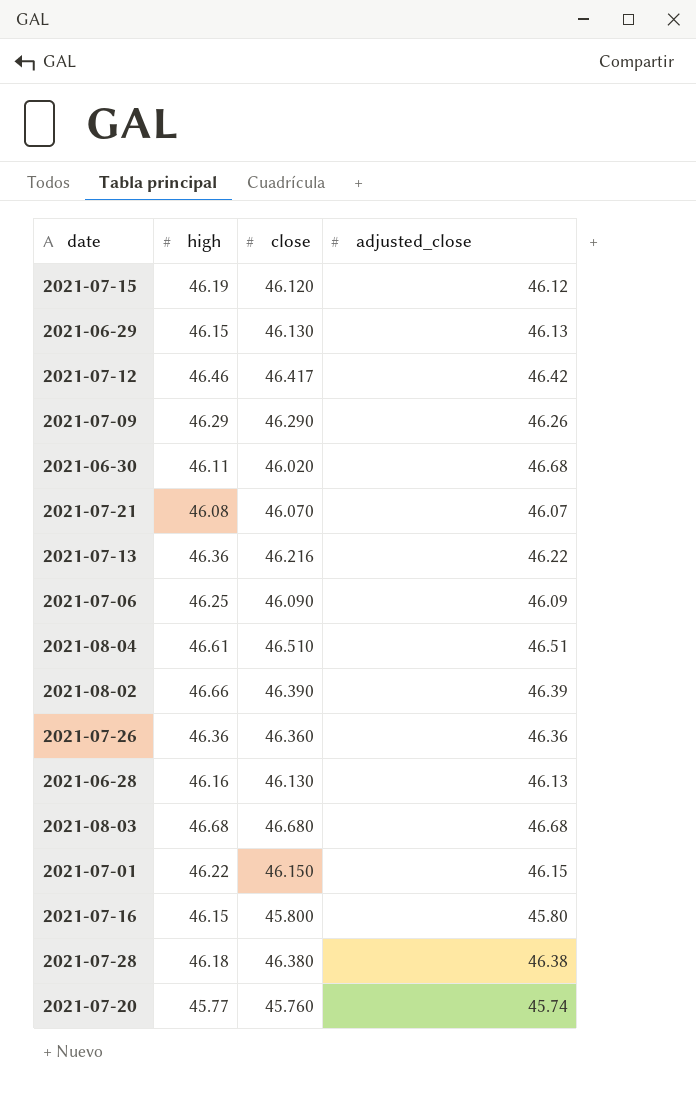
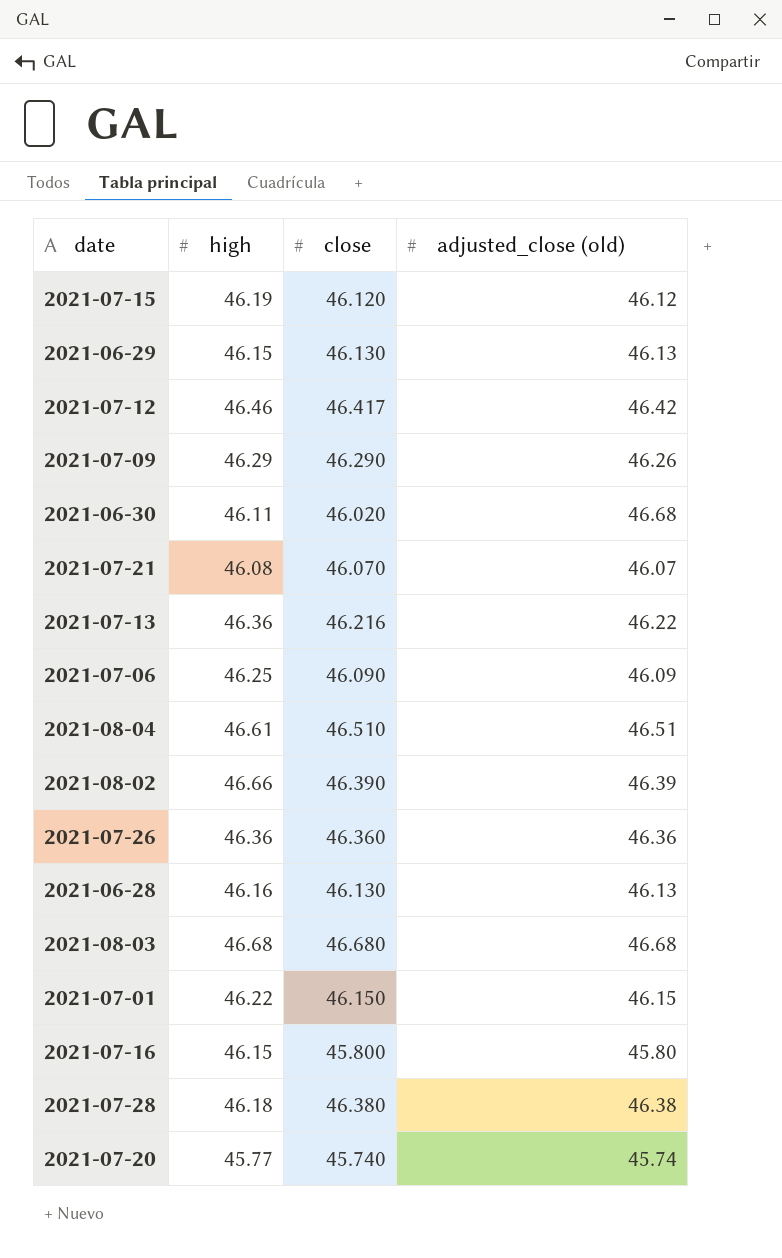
column name: adjusted_close -> adjusted_close (old)
2021-07-20 | close: 45.760 -> 45.740

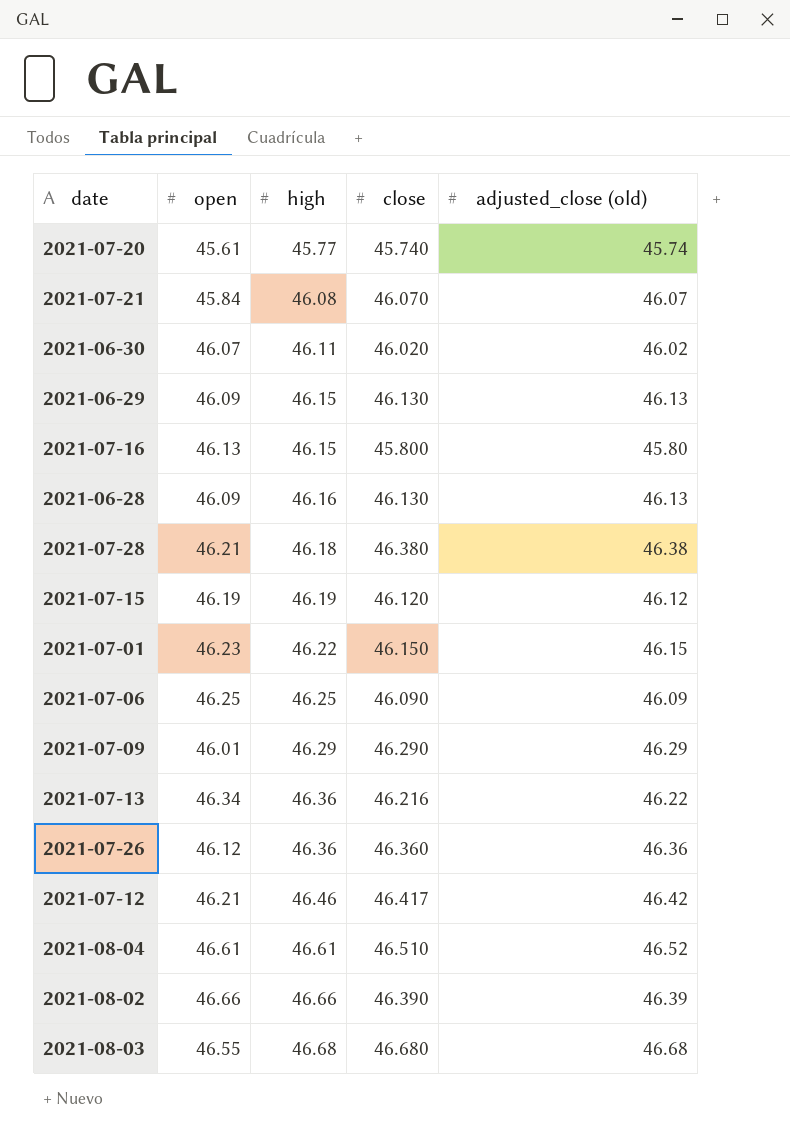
row order: none -> high ascending
column open | position: none -> 2
2021-06-30 | adjusted_close (old): 46.68 -> 46.02
2021-07-09 | adjusted_close (old): 46.26 -> 46.29
2021-08-04 | adjusted_close (old): 46.51 -> 46.52

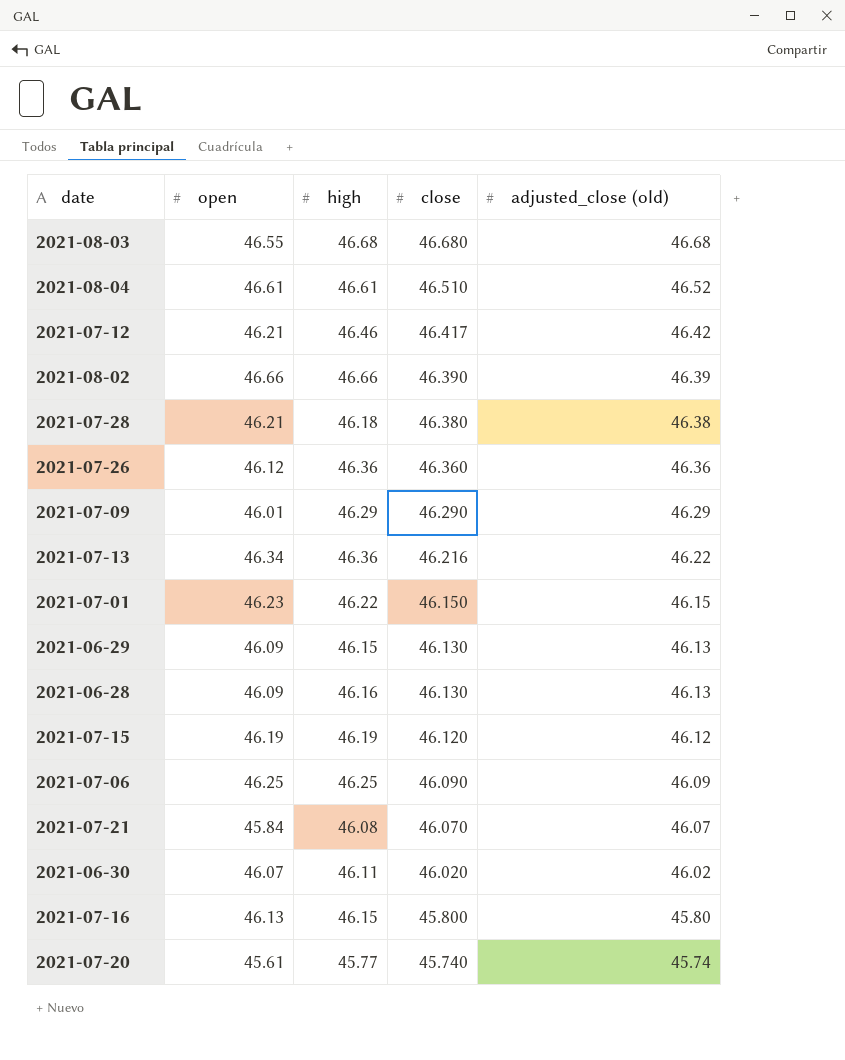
row order: high ascending -> close descending

